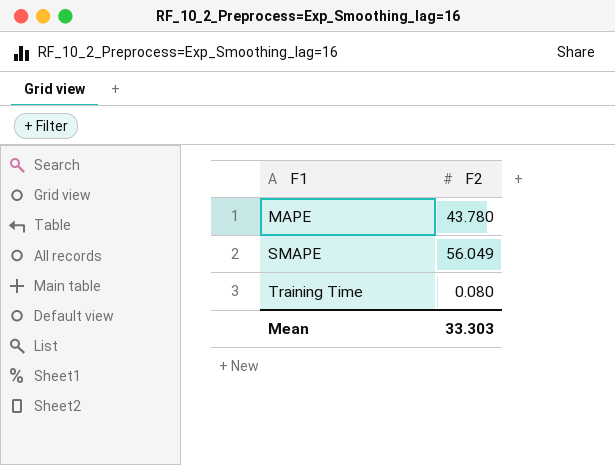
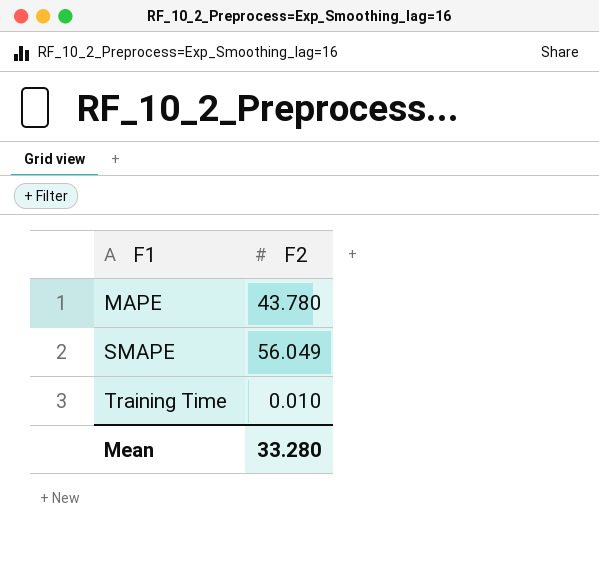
Training Time | F2: 0.080 -> 0.010
Mean | F2: 33.303 -> 33.280

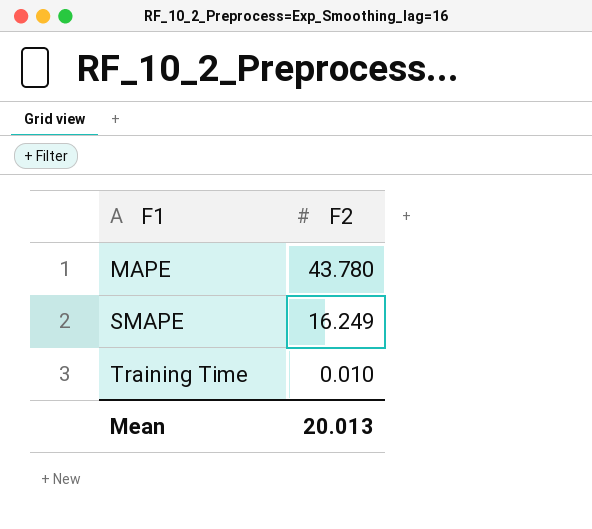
SMAPE | F2: 56.049 -> 16.249
Mean | F2: 33.280 -> 20.013

